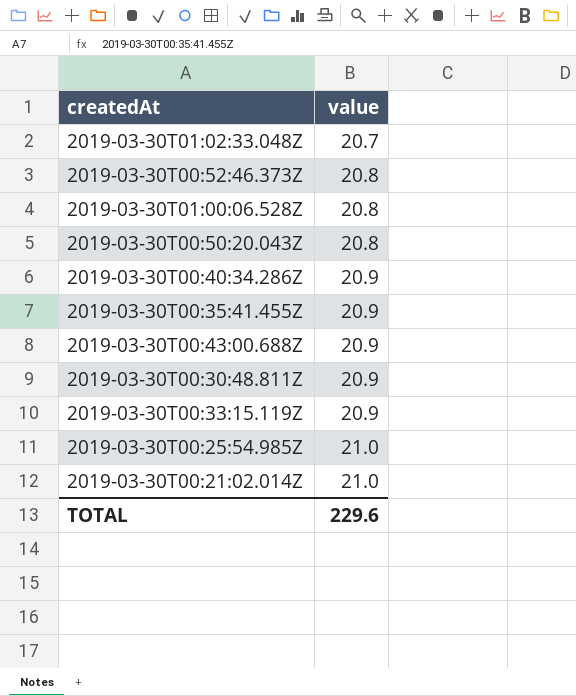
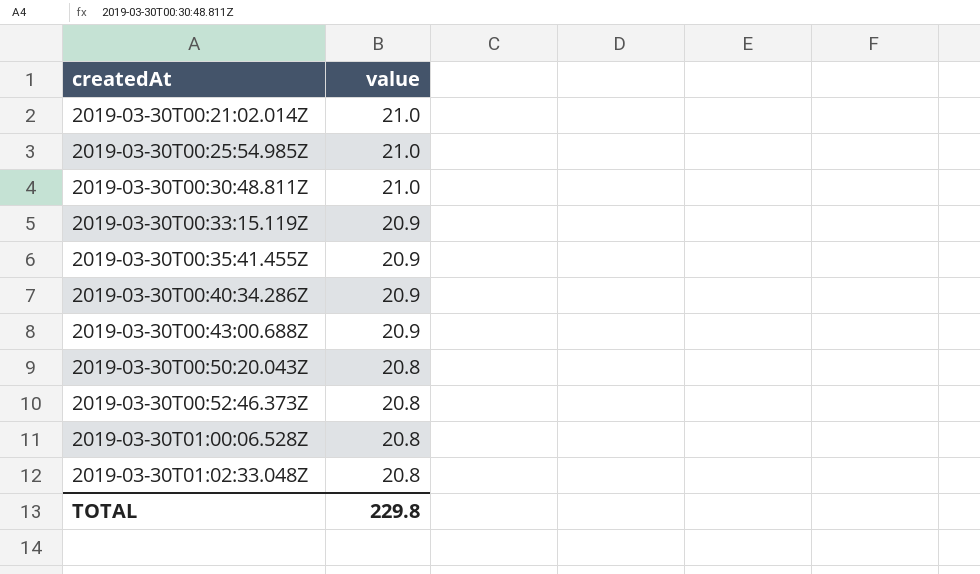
row order: value ascending -> createdAt ascending
2019-03-30T00:30:48.811Z | value: 20.9 -> 21.0
2019-03-30T01:02:33.048Z | value: 20.7 -> 20.8
TOTAL | value: 229.6 -> 229.8

